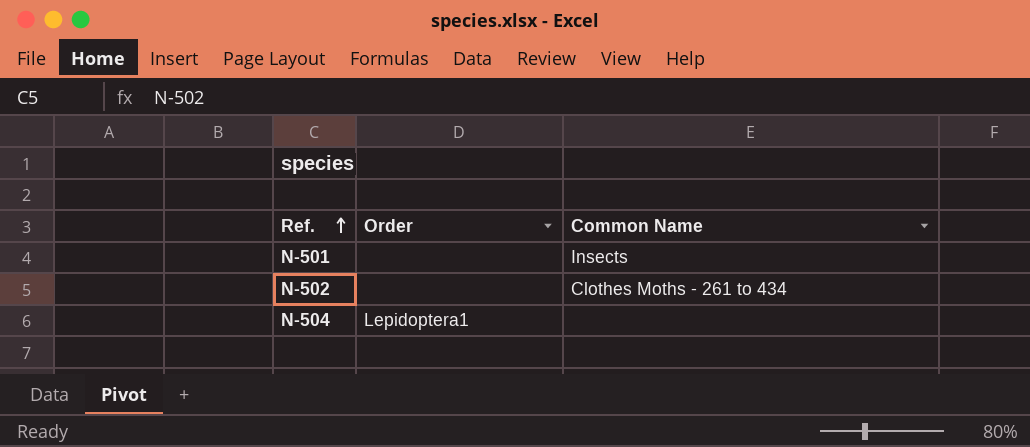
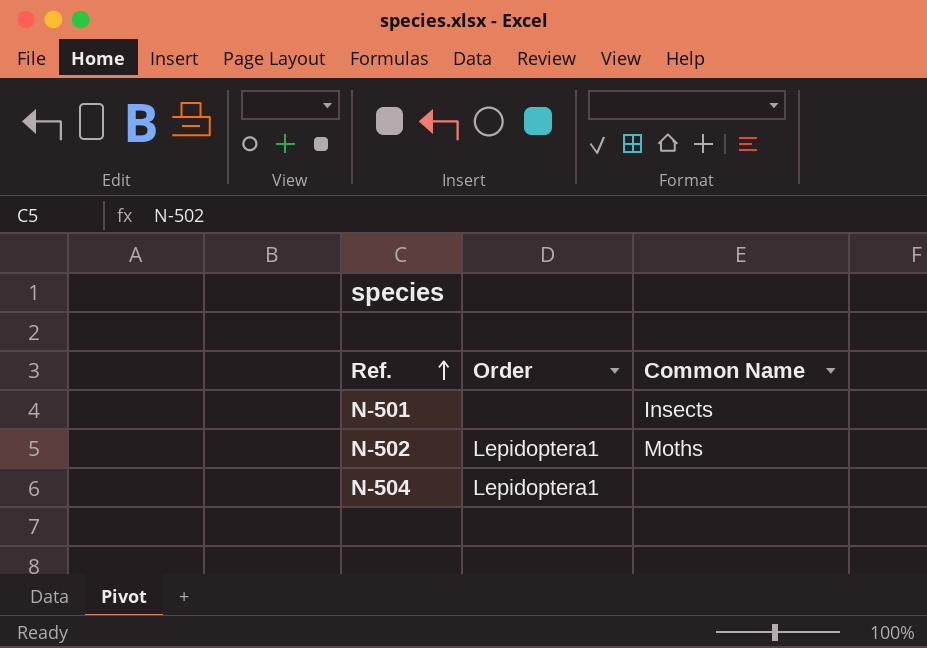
N-502 | Order: none -> Lepidoptera1
N-502 | Common Name: Clothes Moths - 261 to 434 -> Moths

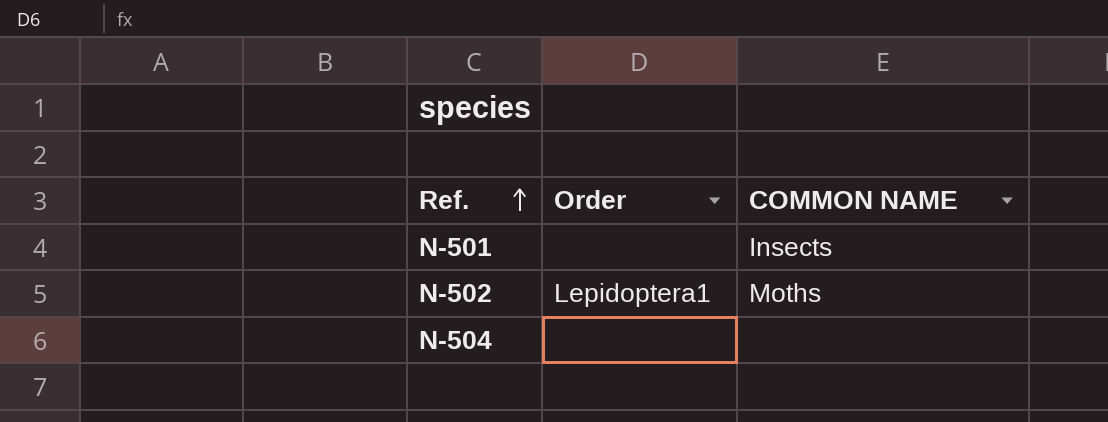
column name: Common Name -> COMMON NAME
N-504 | Order: Lepidoptera1 -> none

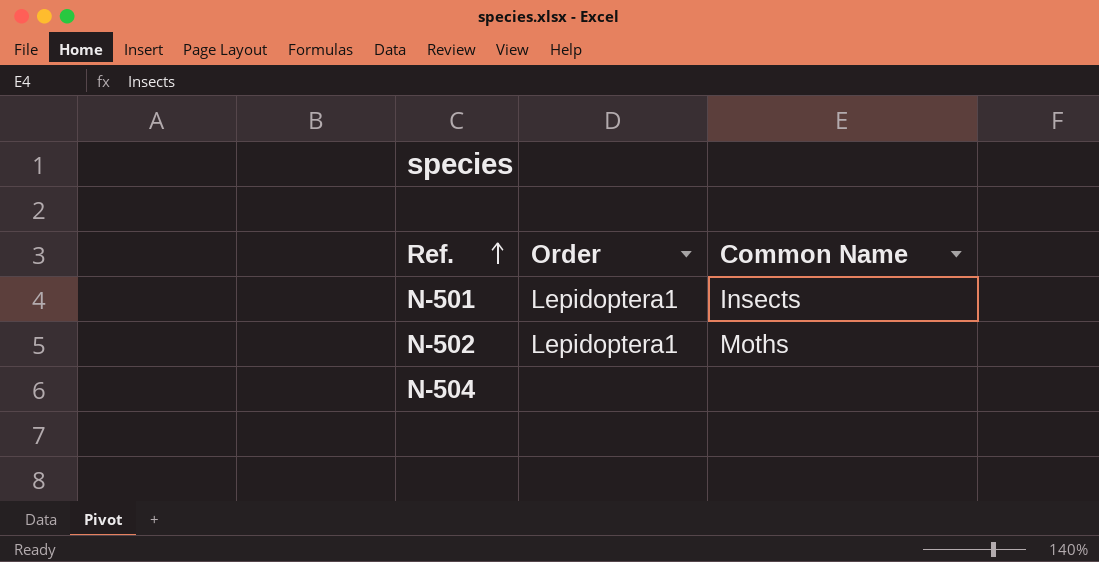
column name: COMMON NAME -> Common Name
N-501 | Order: none -> Lepidoptera1

